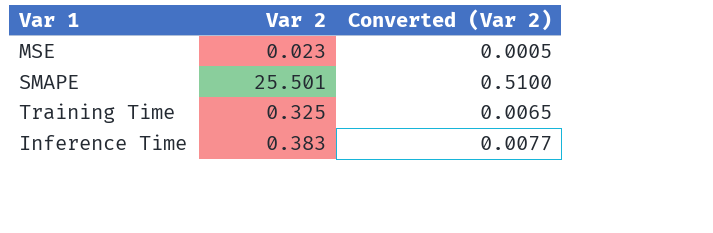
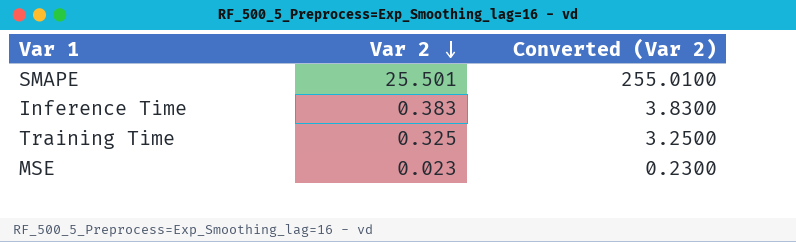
row order: none -> Var 2 descending
column Converted (Var 2) | formula: [Var 2] * 0.02 -> [Var 2] * 10

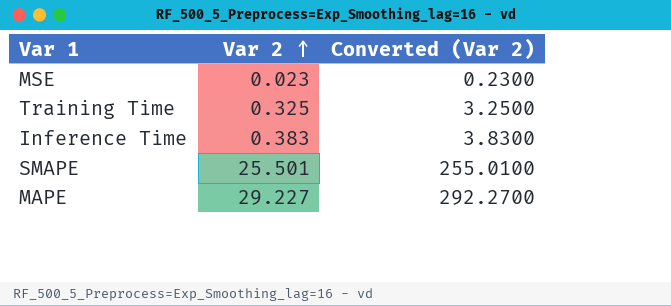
row order: Var 2 descending -> Var 2 ascending
row MAPE: none -> 29.227 | 292.2700

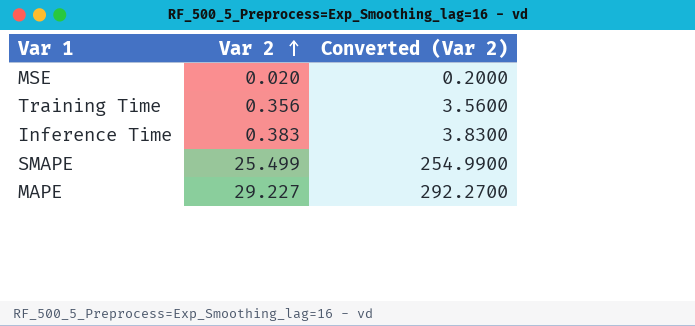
MSE | Var 2: 0.023 -> 0.020
MSE | Converted (Var 2): 0.2300 -> 0.2000
Training Time | Var 2: 0.325 -> 0.356
Training Time | Converted (Var 2): 3.2500 -> 3.5600
SMAPE | Var 2: 25.501 -> 25.499
SMAPE | Converted (Var 2): 255.0100 -> 254.9900

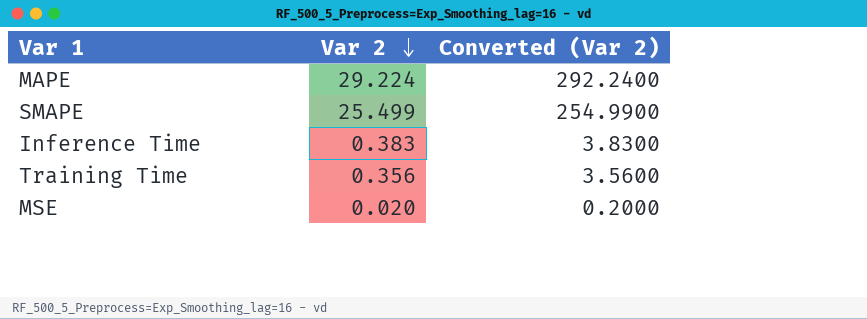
row order: Var 2 ascending -> Var 2 descending
MAPE | Var 2: 29.227 -> 29.224
MAPE | Converted (Var 2): 292.2700 -> 292.2400

